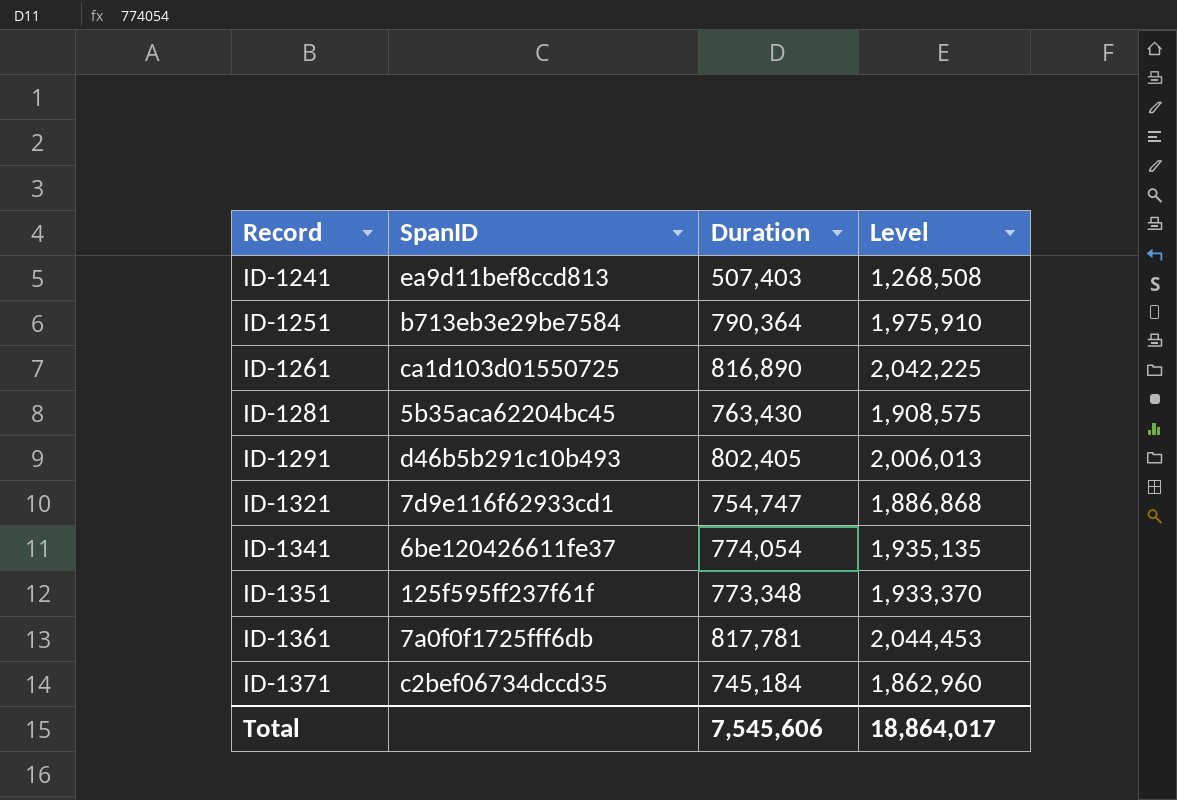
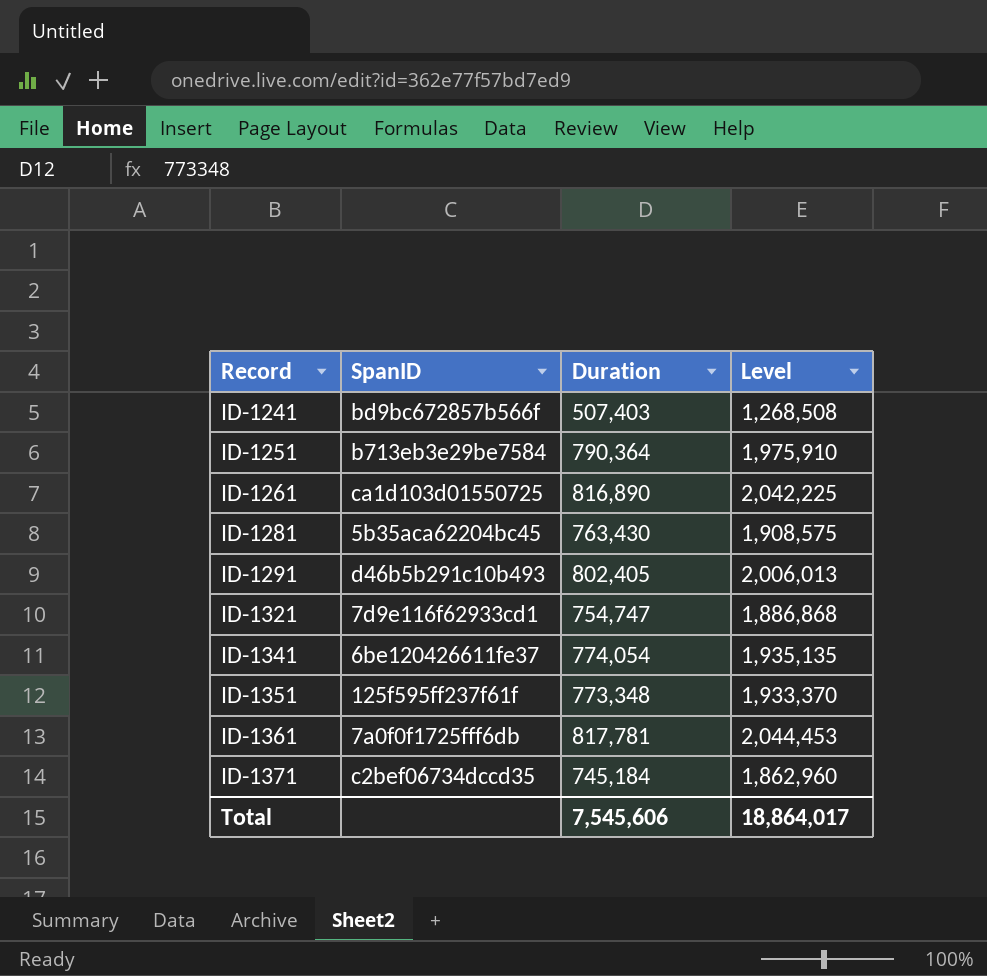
ID-1241 | SpanID: ea9d11bef8ccd813 -> bd9bc672857b566f

